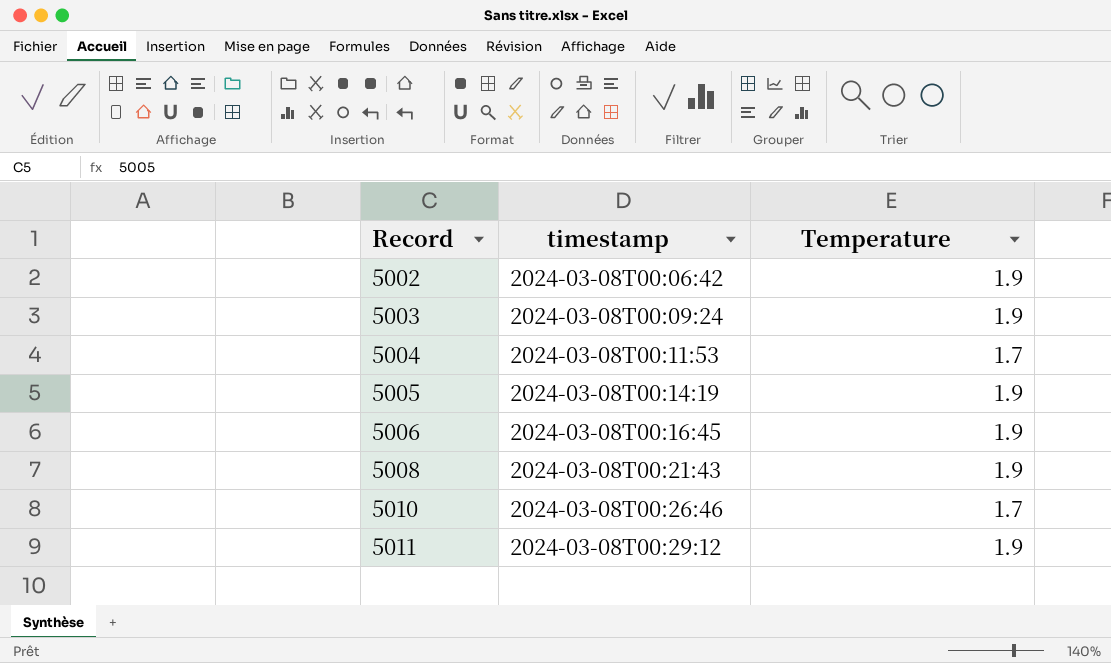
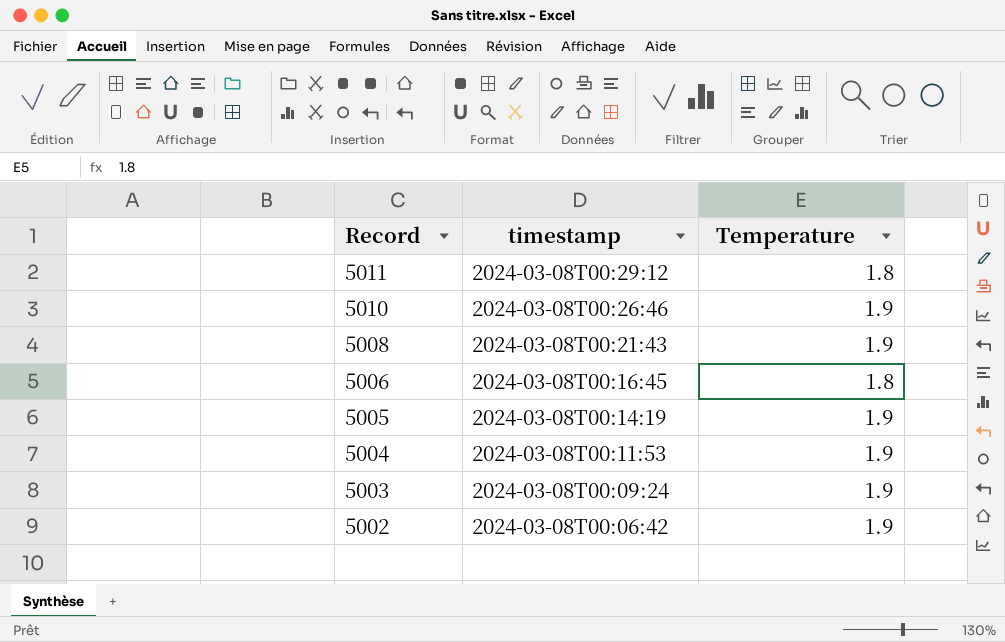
row order: Record ascending -> Record descending
5011 | Temperature: 1.9 -> 1.8
5010 | Temperature: 1.7 -> 1.9
5006 | Temperature: 1.9 -> 1.8
5004 | Temperature: 1.7 -> 1.9

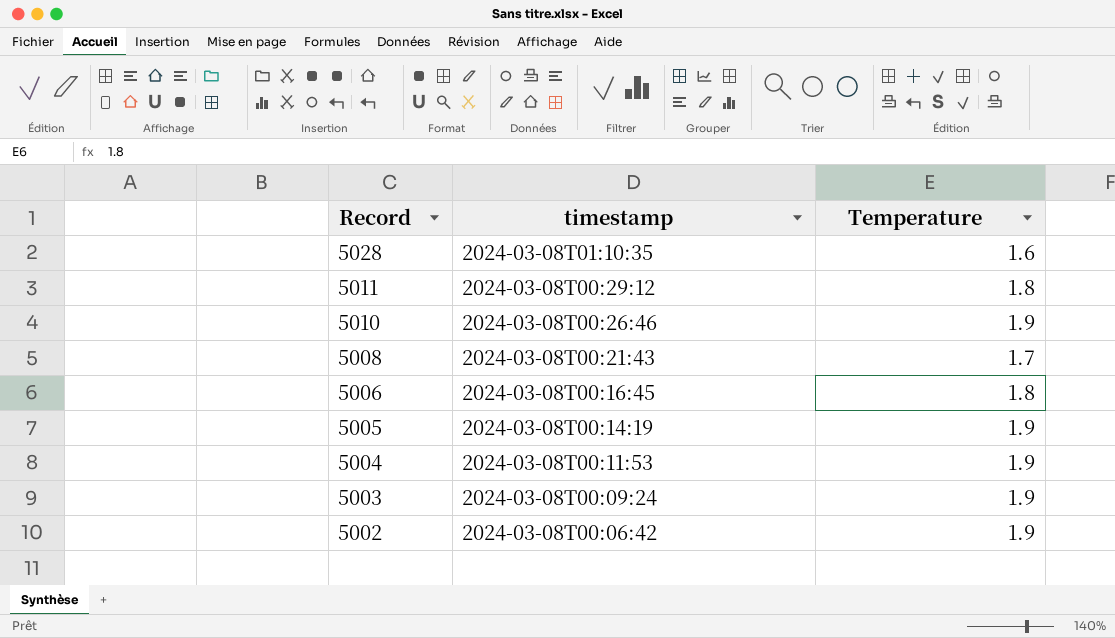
row 5028: none -> 2024-03-08T01:10:35 | 1.6
5008 | Temperature: 1.9 -> 1.7

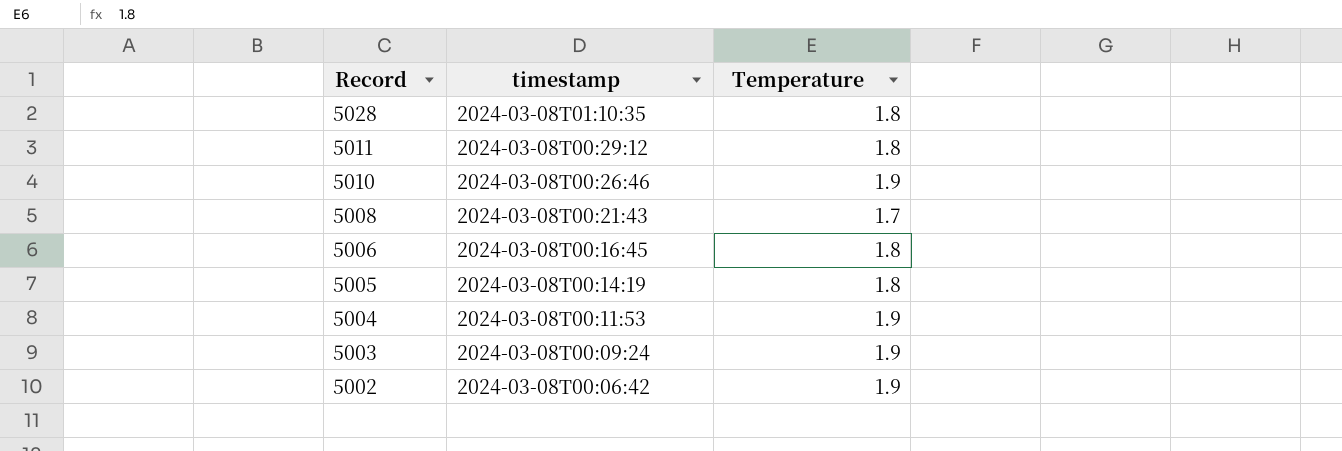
5028 | Temperature: 1.6 -> 1.8
5005 | Temperature: 1.9 -> 1.8

